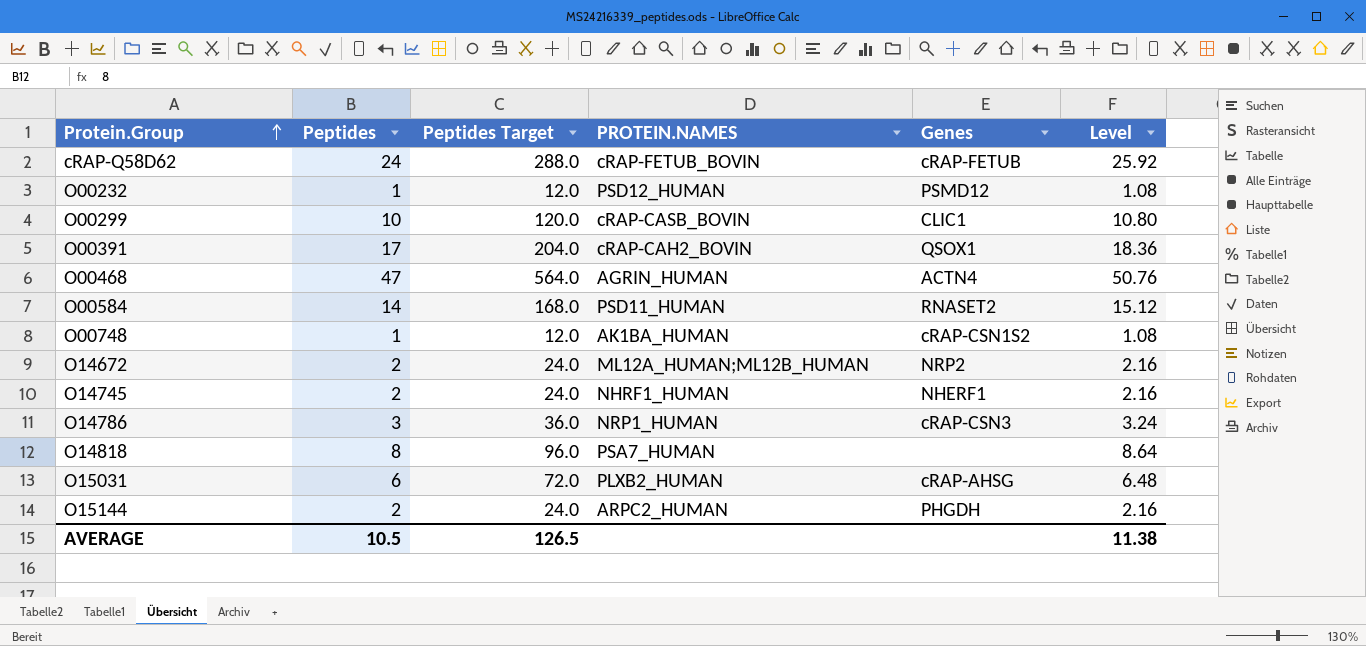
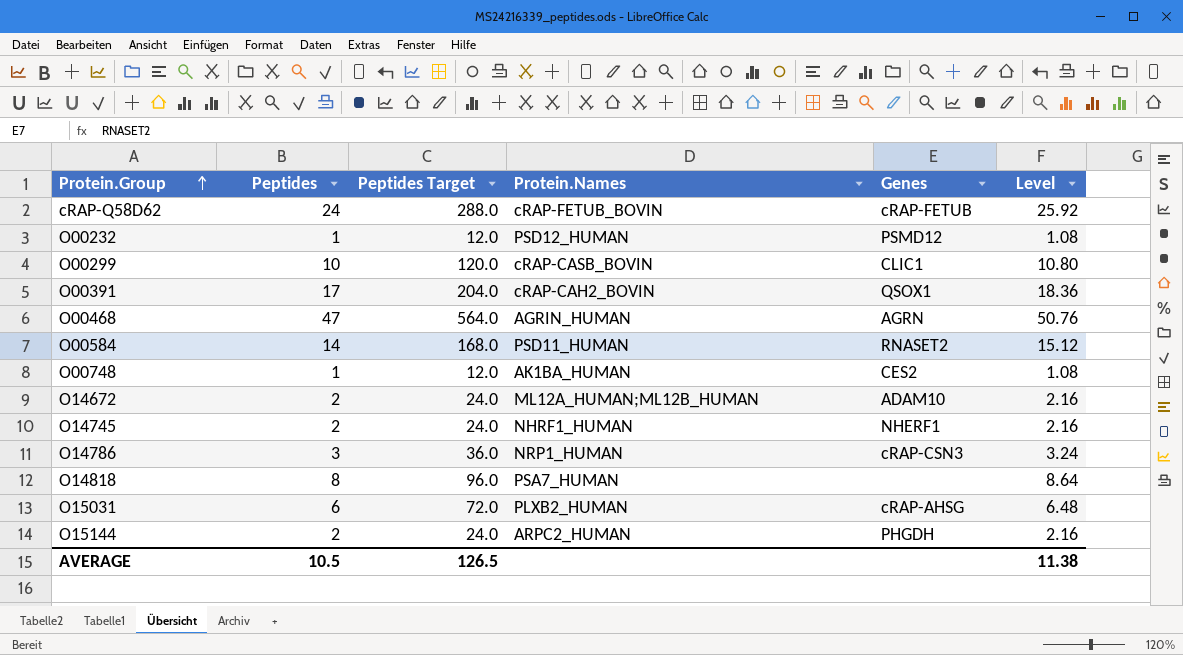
column name: PROTEIN.NAMES -> Protein.Names
O00468 | Genes: ACTN4 -> AGRN
O00748 | Genes: cRAP-CSN1S2 -> CES2
O14672 | Genes: NRP2 -> ADAM10

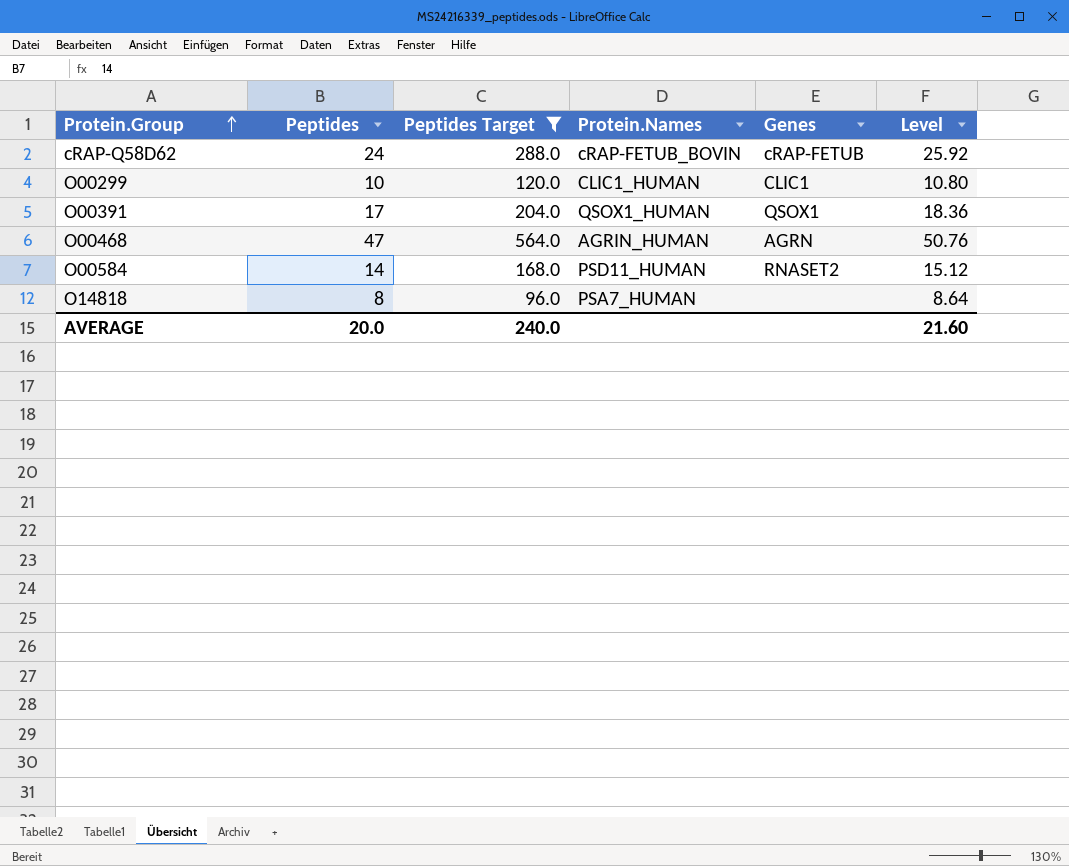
filter: none -> Peptides Target >= 96.0
O00299 | Protein.Names: cRAP-CASB_BOVIN -> CLIC1_HUMAN
O00391 | Protein.Names: cRAP-CAH2_BOVIN -> QSOX1_HUMAN
AVERAGE | Peptides: 10.5 -> 20.0
AVERAGE | Peptides Target: 126.5 -> 240.0
AVERAGE | Level: 11.38 -> 21.60

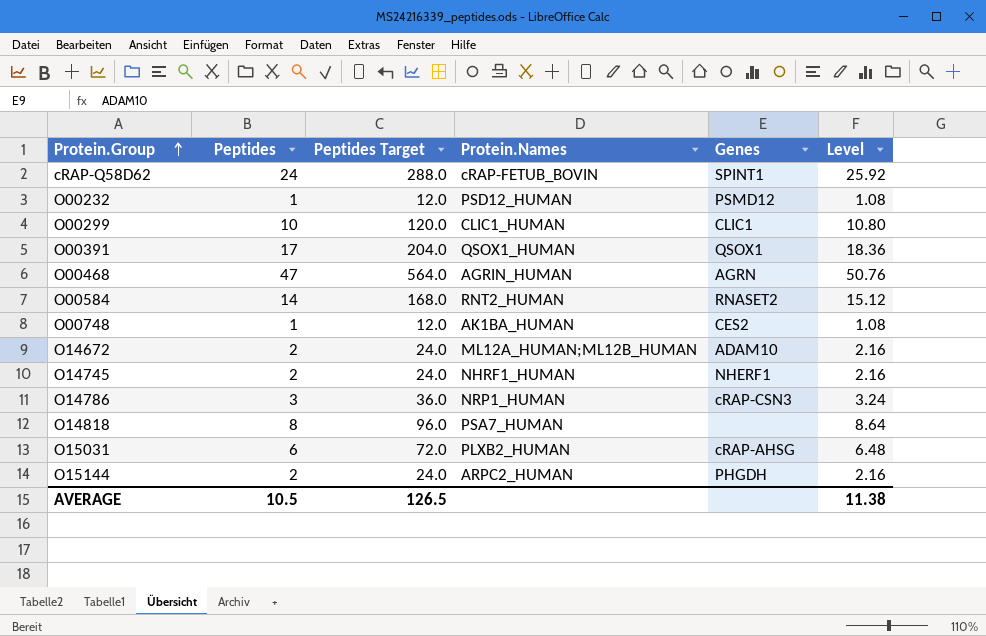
filter: Peptides Target >= 96.0 -> none
cRAP-Q58D62 | Genes: cRAP-FETUB -> SPINT1
O00584 | Protein.Names: PSD11_HUMAN -> RNT2_HUMAN
AVERAGE | Peptides: 20.0 -> 10.5
AVERAGE | Peptides Target: 240.0 -> 126.5
AVERAGE | Level: 21.60 -> 11.38

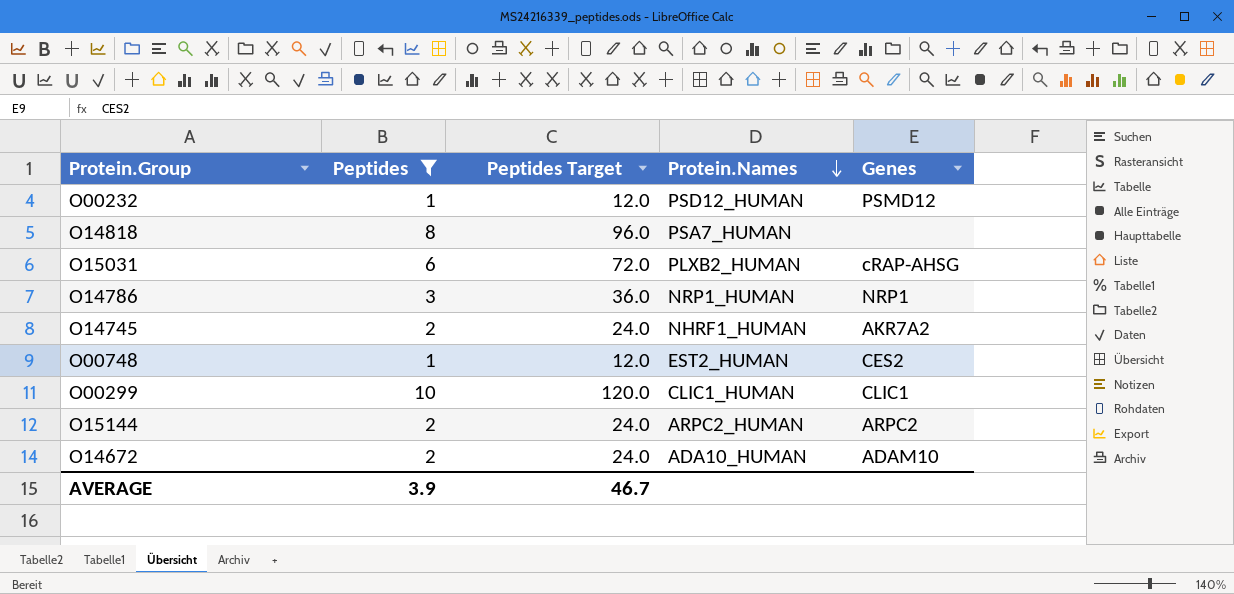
filter: none -> Peptides <= 10
row order: Protein.Group ascending -> Protein.Names descending
column Level | formula: [Peptides] * 1.08 -> none
O14786 | Genes: cRAP-CSN3 -> NRP1
O14745 | Genes: NHERF1 -> AKR7A2
O00748 | Protein.Names: AK1BA_HUMAN -> EST2_HUMAN
O15144 | Genes: PHGDH -> ARPC2
O14672 | Protein.Names: ML12A_HUMAN;ML12B_HUMAN -> ADA10_HUMAN
AVERAGE | Peptides: 10.5 -> 3.9
AVERAGE | Peptides Target: 126.5 -> 46.7

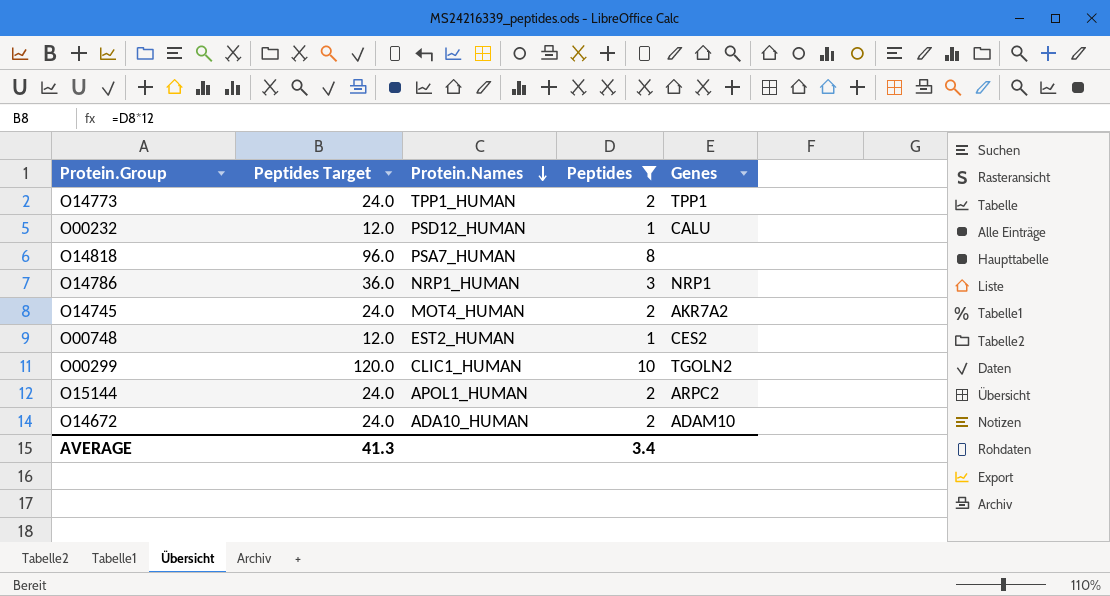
column Peptides | position: 2 -> 4
row O15031: 6 | 72.0 | PLXB2_HUMAN | cRAP-AHSG -> none
row O14773: none -> 24.0 | TPP1_HUMAN | 2 | TPP1
O00232 | Genes: PSMD12 -> CALU
O14745 | Protein.Names: NHRF1_HUMAN -> MOT4_HUMAN
O00299 | Genes: CLIC1 -> TGOLN2
O15144 | Protein.Names: ARPC2_HUMAN -> APOL1_HUMAN
AVERAGE | Peptides Target: 46.7 -> 41.3
AVERAGE | Peptides: 3.9 -> 3.4

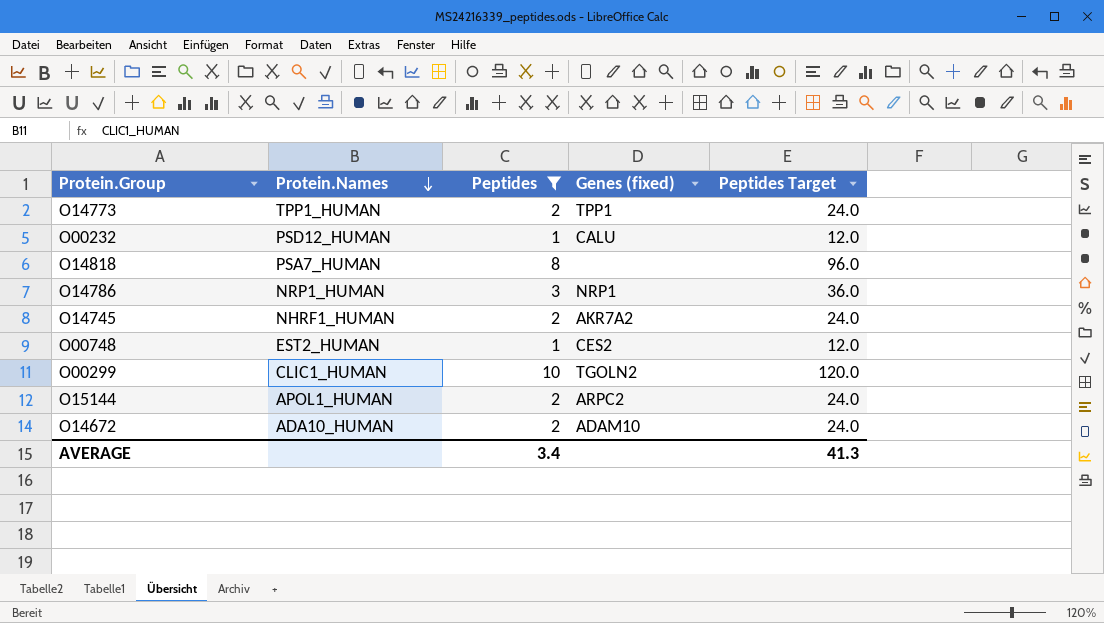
column name: Genes -> Genes (fixed)
column Peptides Target | position: 2 -> 5
O14745 | Protein.Names: MOT4_HUMAN -> NHRF1_HUMAN

